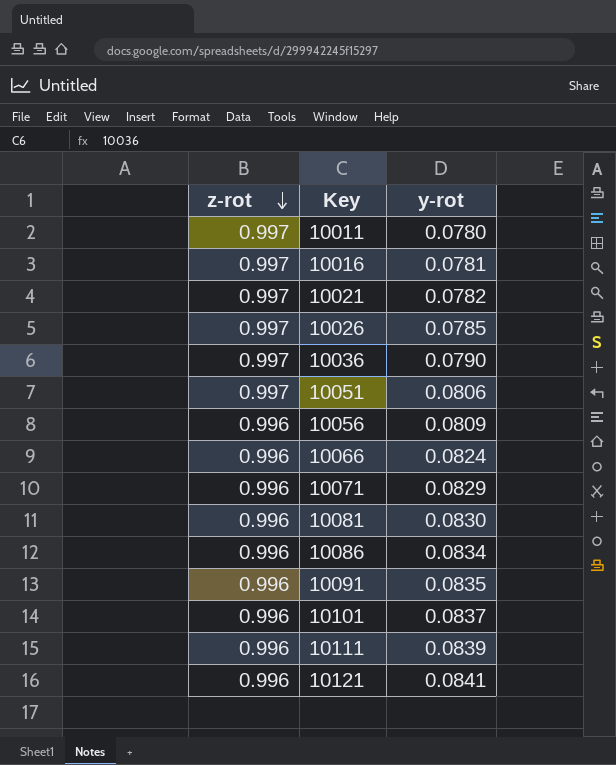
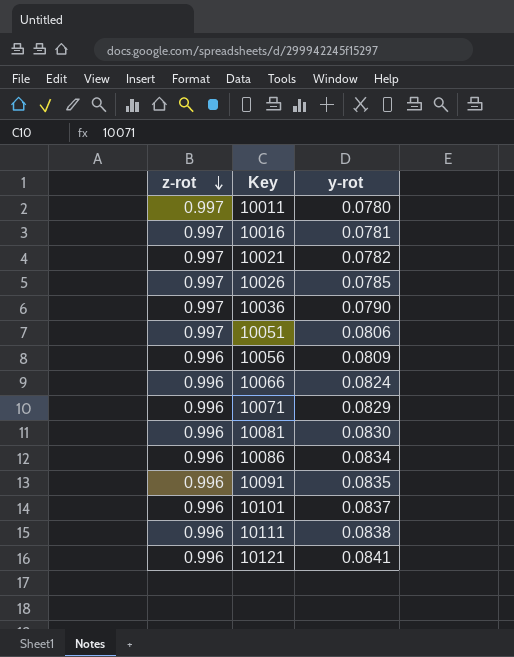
10111 | y-rot: 0.0839 -> 0.0838

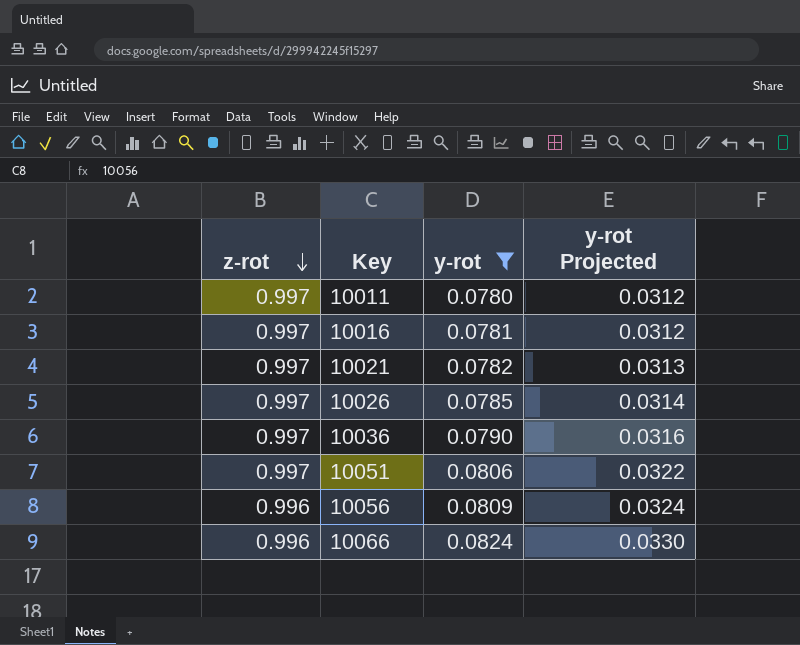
filter: none -> y-rot <= 0.0824
column y-rot Projected | formula: none -> [y-rot] * 0.4

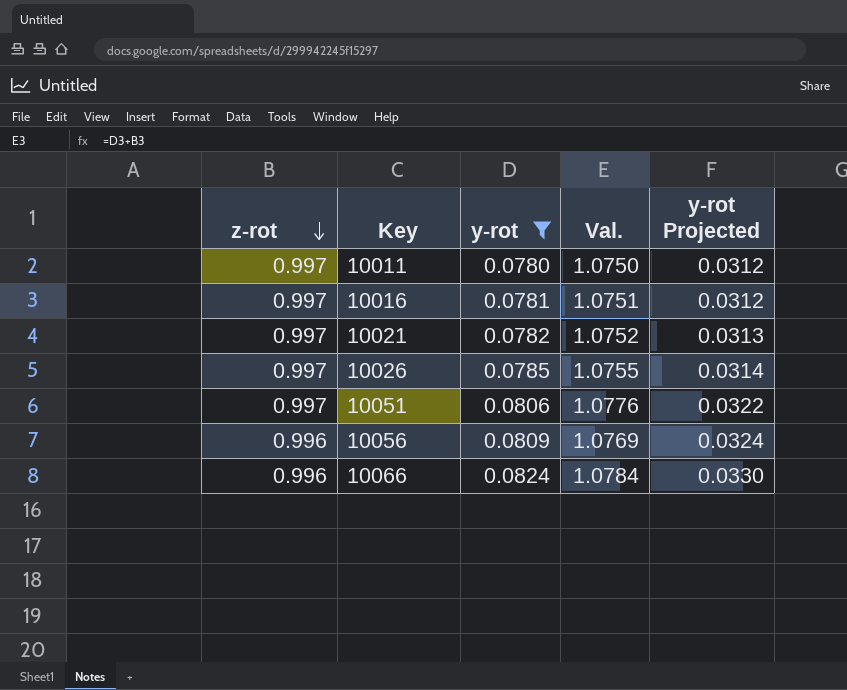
column Val. | formula: none -> [z-rot] + [y-rot]
row 10036: 0.997 | 0.0790 | 0.0316 -> none

